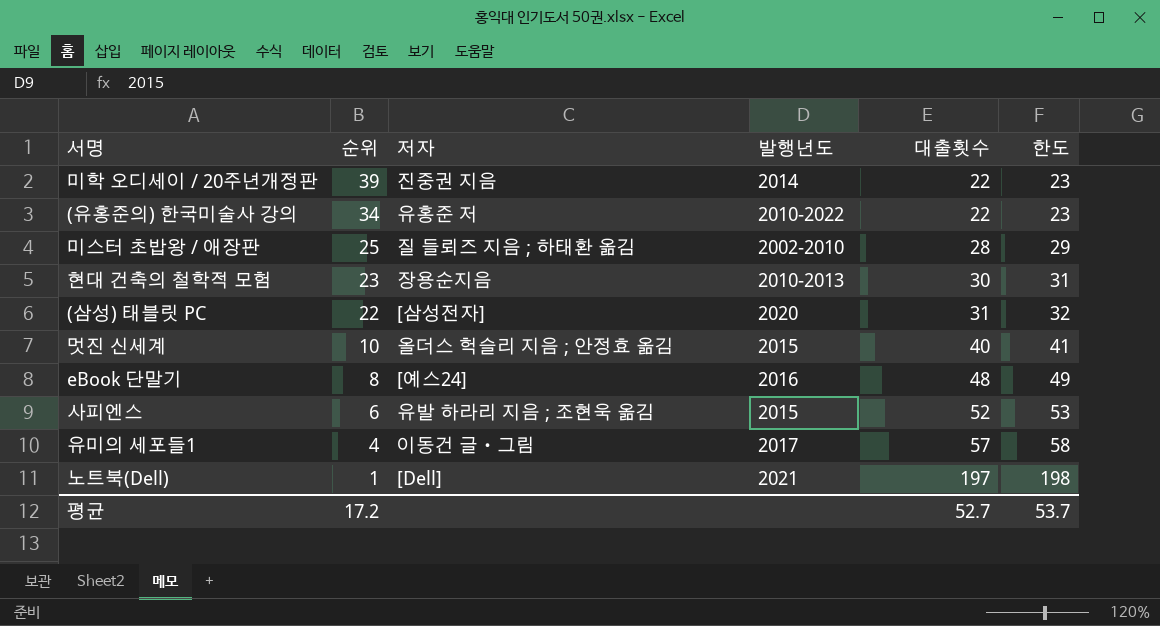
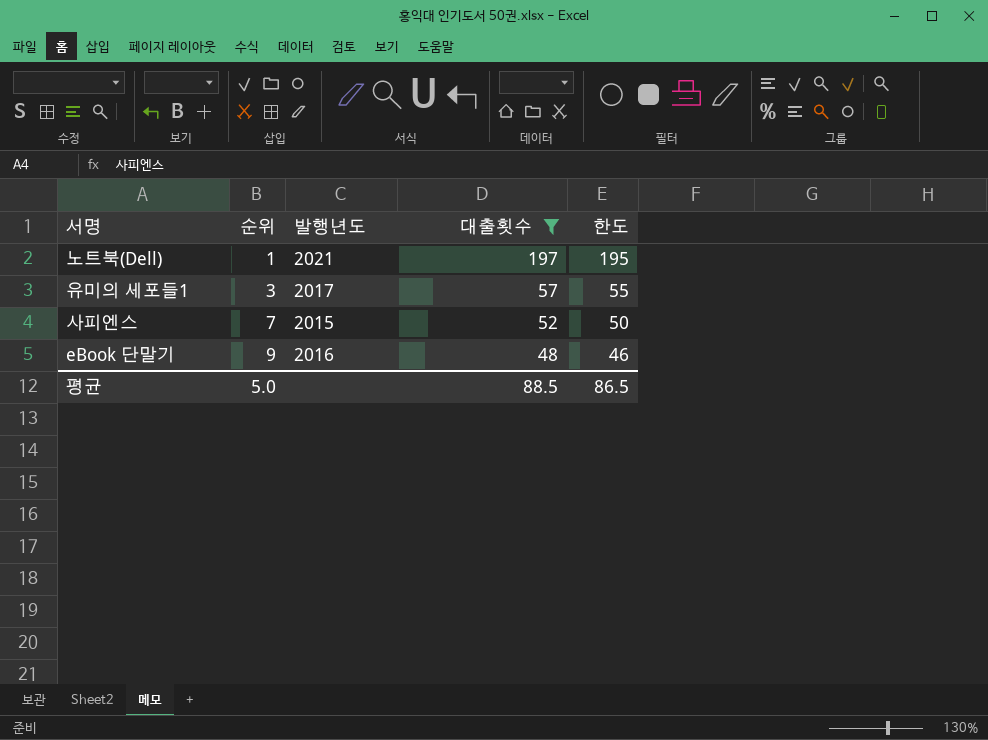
filter: none -> 대출횟수 >= 48
row order: 순위 descending -> 순위 ascending
column 저자 | position: 3 -> none
column 한도 | formula: [대출횟수] + 1 -> [대출횟수] - 2
유미의 세포들1 | 순위: 4 -> 3
사피엔스 | 순위: 6 -> 7
eBook 단말기 | 순위: 8 -> 9
평균 | 순위: 17.2 -> 5.0
평균 | 대출횟수: 52.7 -> 88.5
평균 | 한도: 53.7 -> 86.5

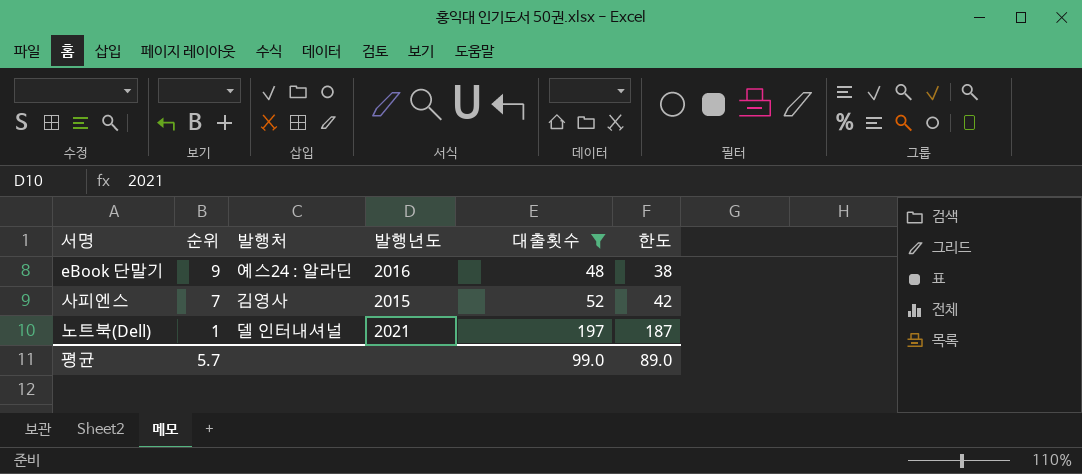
row order: 순위 ascending -> 순위 descending
column 발행처 | position: none -> 3
column 한도 | formula: [대출횟수] - 2 -> [대출횟수] - 10
row 유미의 세포들1: 3 | 2017 | 57 | 55 -> none
평균 | 순위: 5.0 -> 5.7
평균 | 대출횟수: 88.5 -> 99.0
평균 | 한도: 86.5 -> 89.0

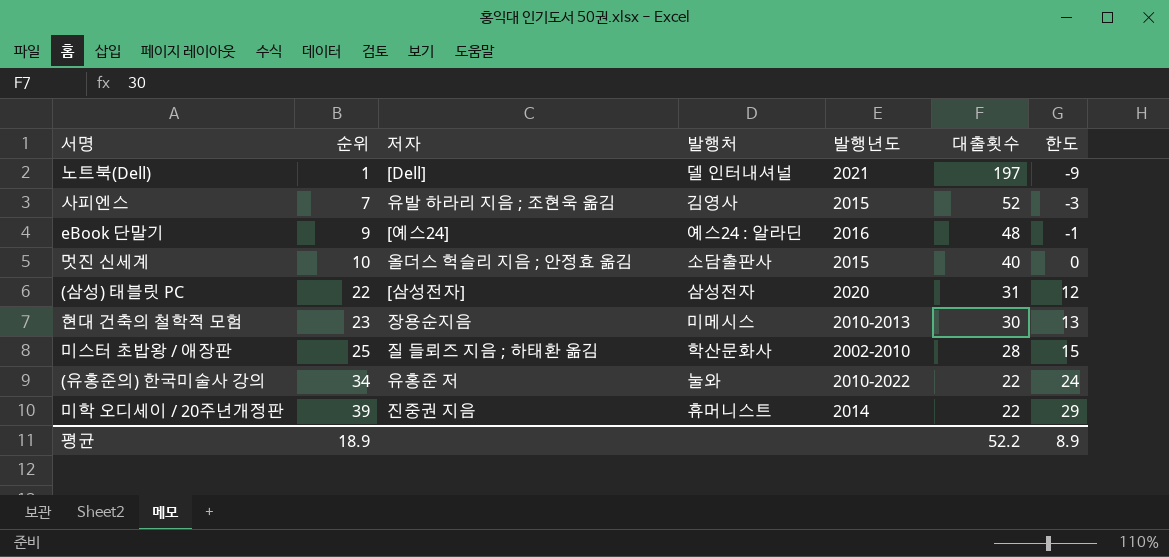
filter: 대출횟수 >= 48 -> none
row order: 순위 descending -> 순위 ascending
column 저자 | position: none -> 3
column 한도 | formula: [대출횟수] - 10 -> [순위] - 10
평균 | 순위: 5.7 -> 18.9
평균 | 대출횟수: 99.0 -> 52.2
평균 | 한도: 89.0 -> 8.9

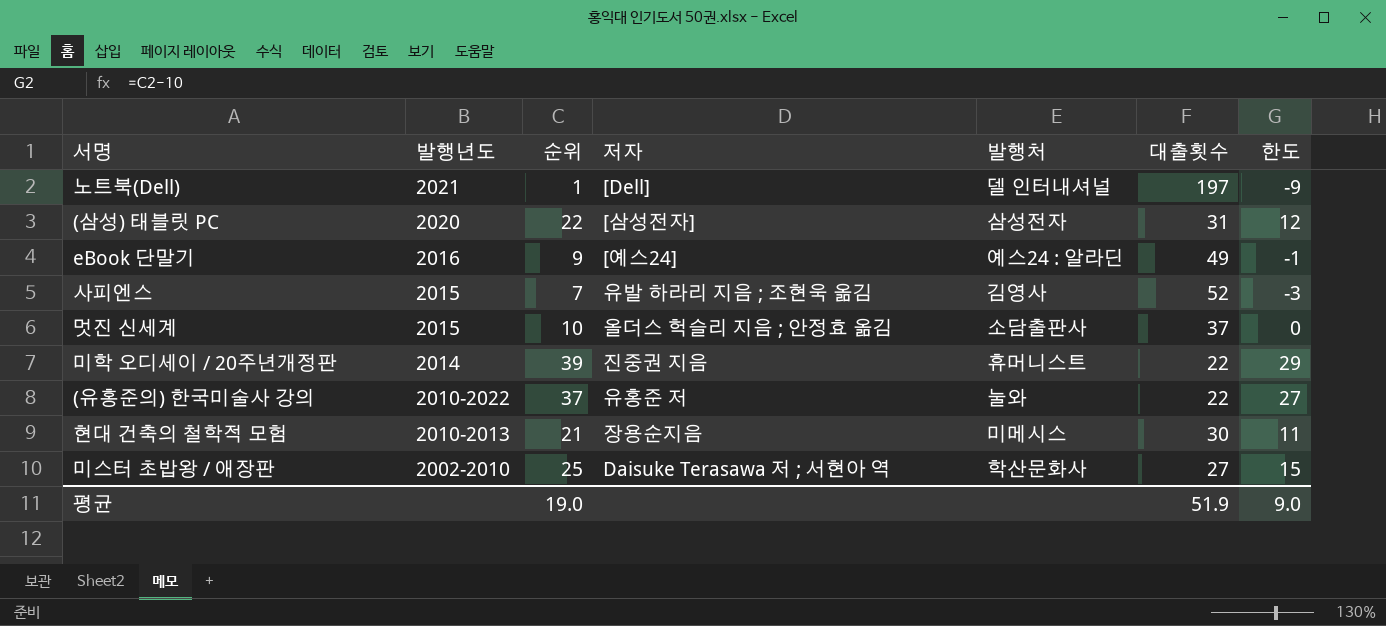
row order: 순위 ascending -> 발행년도 descending
column 발행년도 | position: 5 -> 2
eBook 단말기 | 대출횟수: 48 -> 49
멋진 신세계 | 대출횟수: 40 -> 37
(유홍준의) 한국미술사 강의 | 순위: 34 -> 37
(유홍준의) 한국미술사 강의 | 한도: 24 -> 27
현대 건축의 철학적 모험 | 순위: 23 -> 21
현대 건축의 철학적 모험 | 한도: 13 -> 11
미스터 초밥왕 / 애장판 | 저자: 질 들뢰즈 지음 ; 하태환 옮김 -> Daisuke Terasawa 저 ; 서현아 역
미스터 초밥왕 / 애장판 | 대출횟수: 28 -> 27
평균 | 순위: 18.9 -> 19.0
평균 | 대출횟수: 52.2 -> 51.9
평균 | 한도: 8.9 -> 9.0

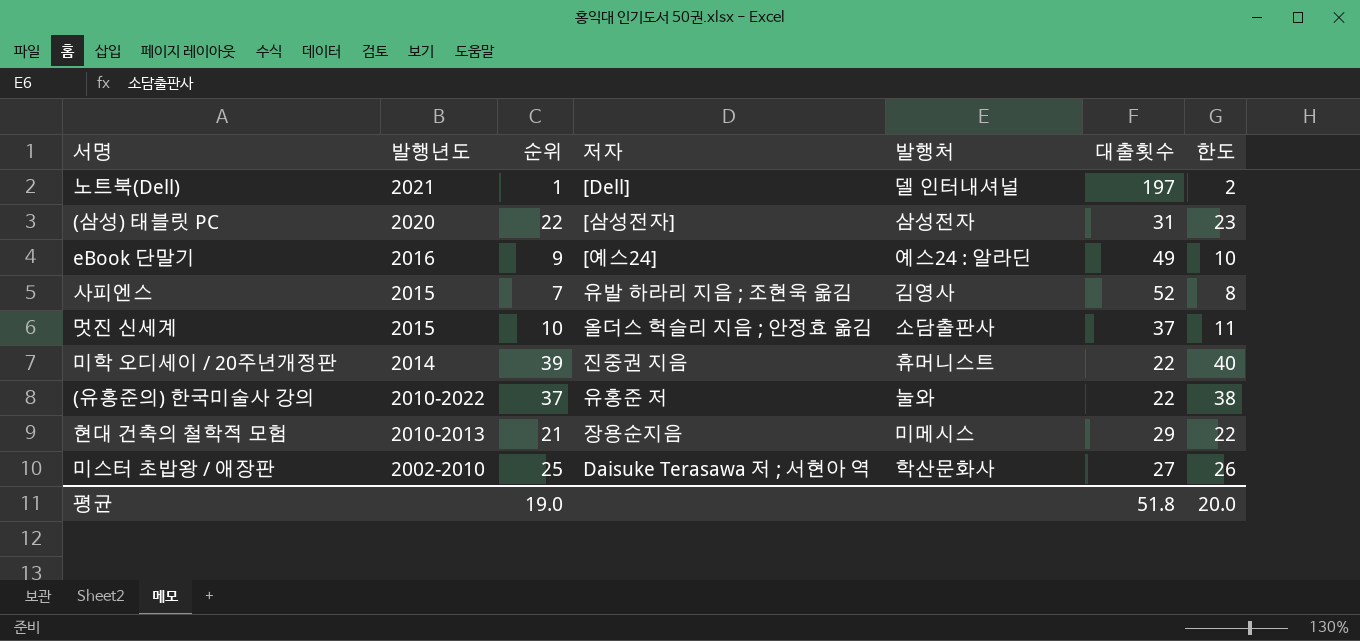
column 한도 | formula: [순위] - 10 -> [순위] + 1
현대 건축의 철학적 모험 | 대출횟수: 30 -> 29
평균 | 대출횟수: 51.9 -> 51.8
평균 | 한도: 9.0 -> 20.0

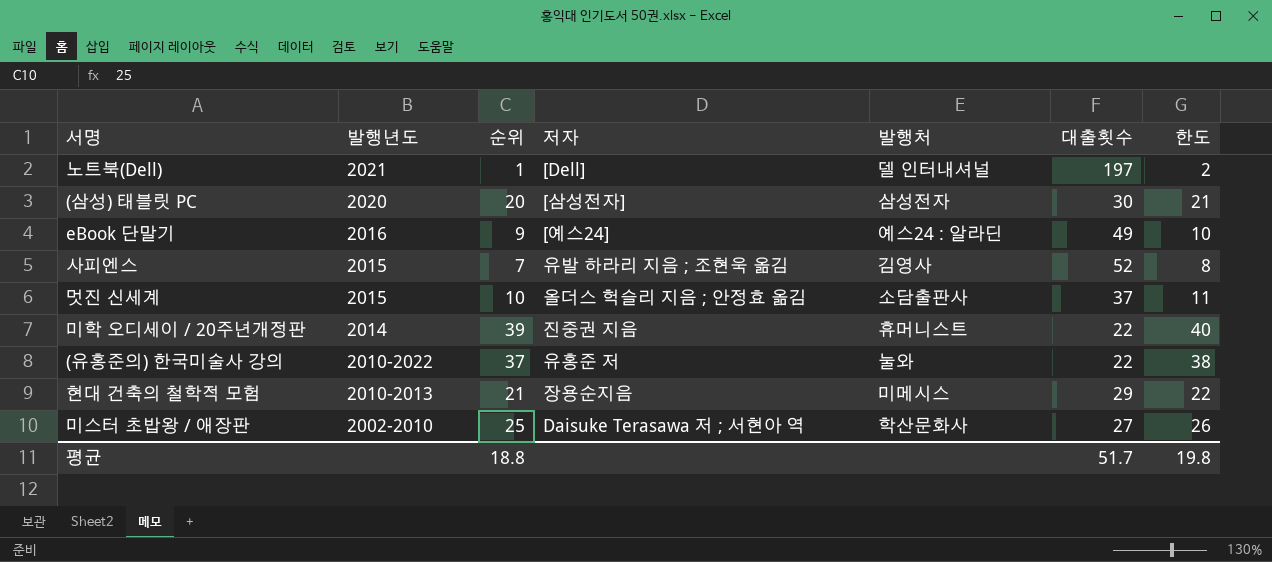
(삼성) 태블릿 PC | 순위: 22 -> 20
(삼성) 태블릿 PC | 대출횟수: 31 -> 30
(삼성) 태블릿 PC | 한도: 23 -> 21
평균 | 순위: 19.0 -> 18.8
평균 | 대출횟수: 51.8 -> 51.7
평균 | 한도: 20.0 -> 19.8

